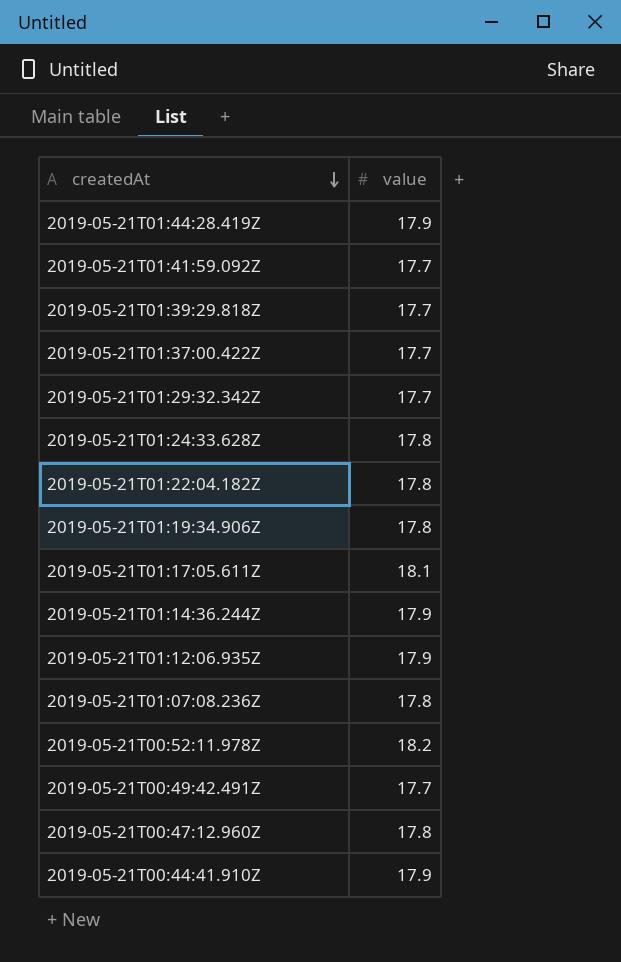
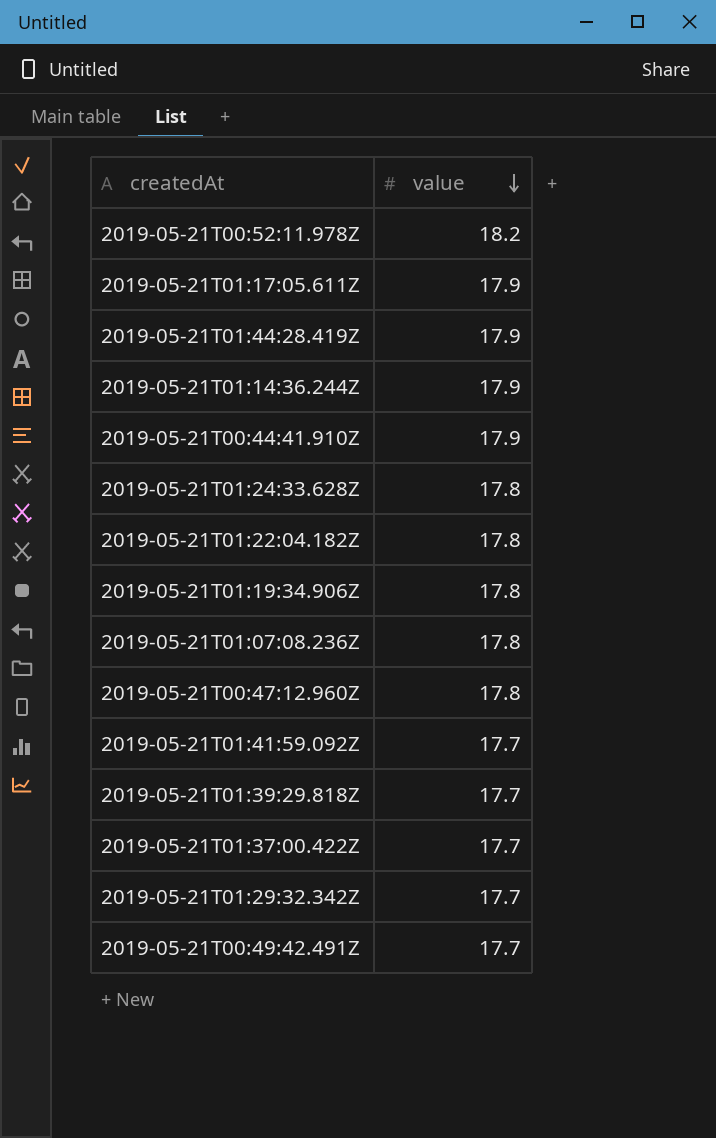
row order: createdAt descending -> value descending
row 2019-05-21T01:12:06.935Z: 17.9 -> none
2019-05-21T01:17:05.611Z | value: 18.1 -> 17.9

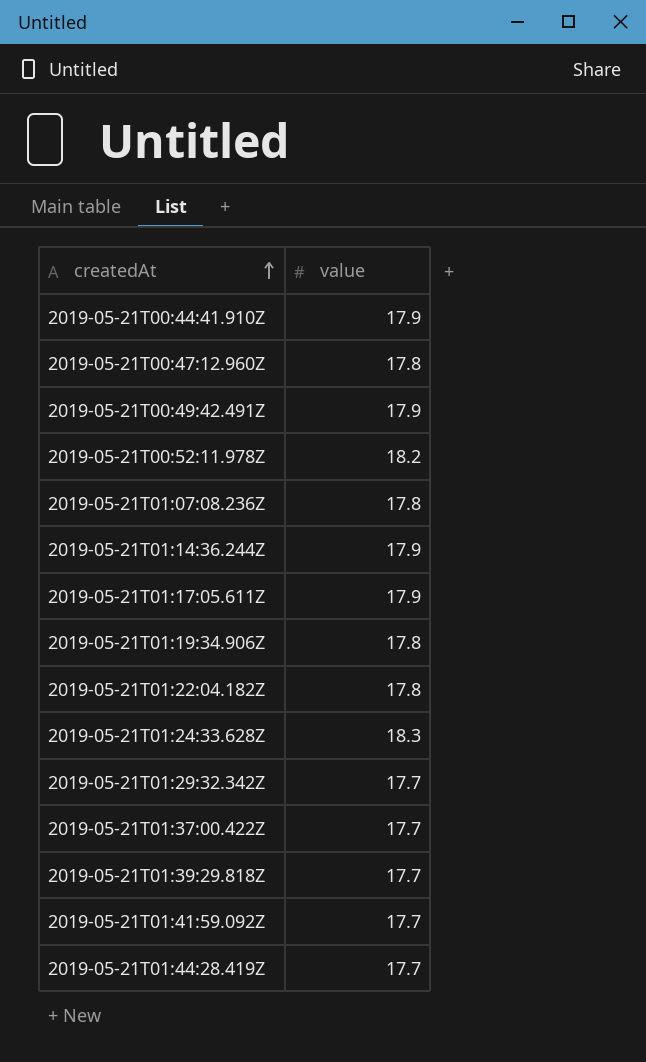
row order: value descending -> createdAt ascending
2019-05-21T00:49:42.491Z | value: 17.7 -> 17.9
2019-05-21T01:24:33.628Z | value: 17.8 -> 18.3
2019-05-21T01:44:28.419Z | value: 17.9 -> 17.7

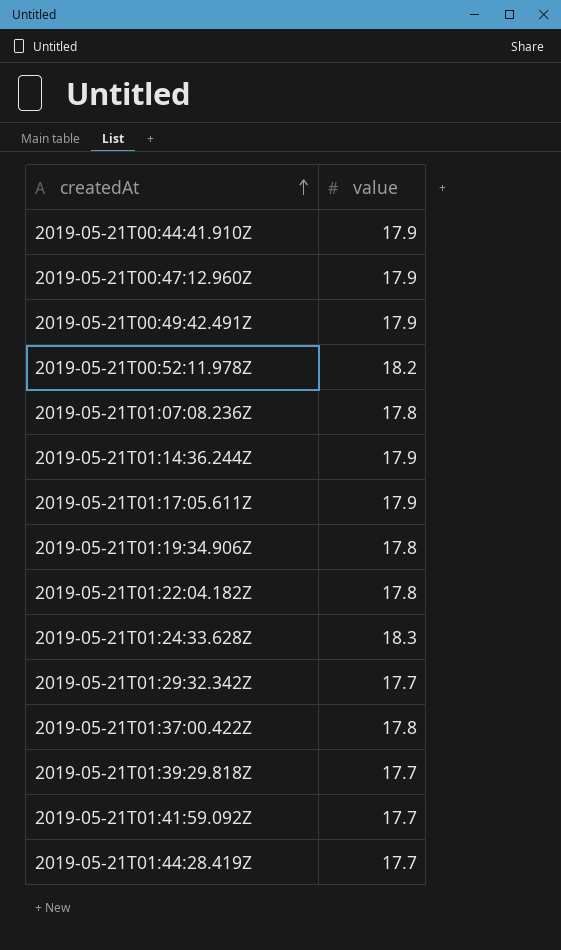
2019-05-21T00:47:12.960Z | value: 17.8 -> 17.9
2019-05-21T01:37:00.422Z | value: 17.7 -> 17.8

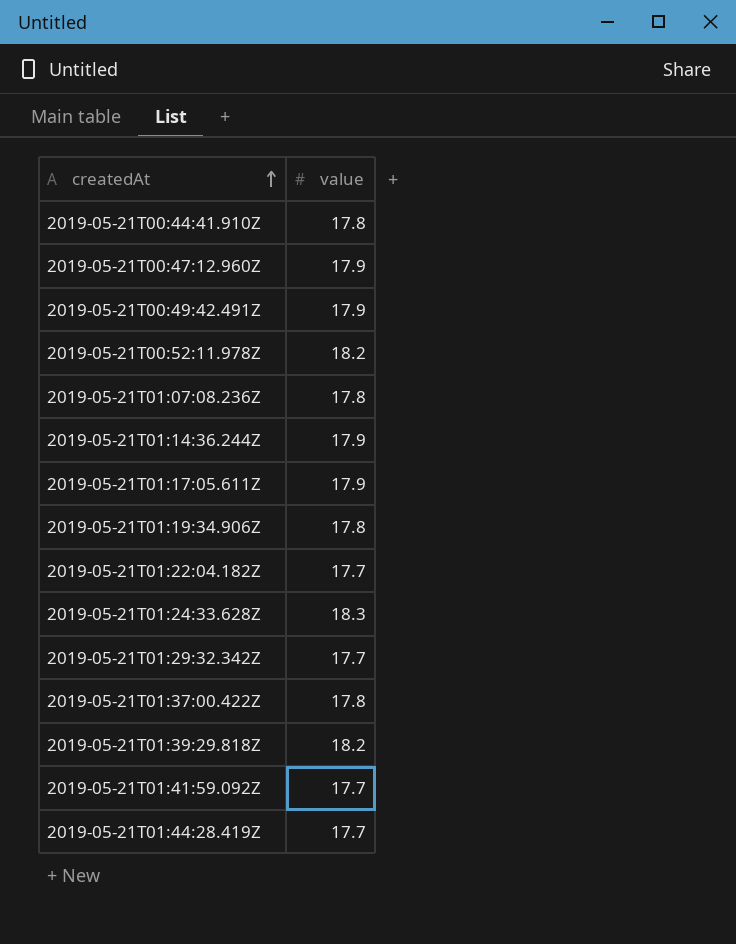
2019-05-21T00:44:41.910Z | value: 17.9 -> 17.8
2019-05-21T01:22:04.182Z | value: 17.8 -> 17.7
2019-05-21T01:39:29.818Z | value: 17.7 -> 18.2

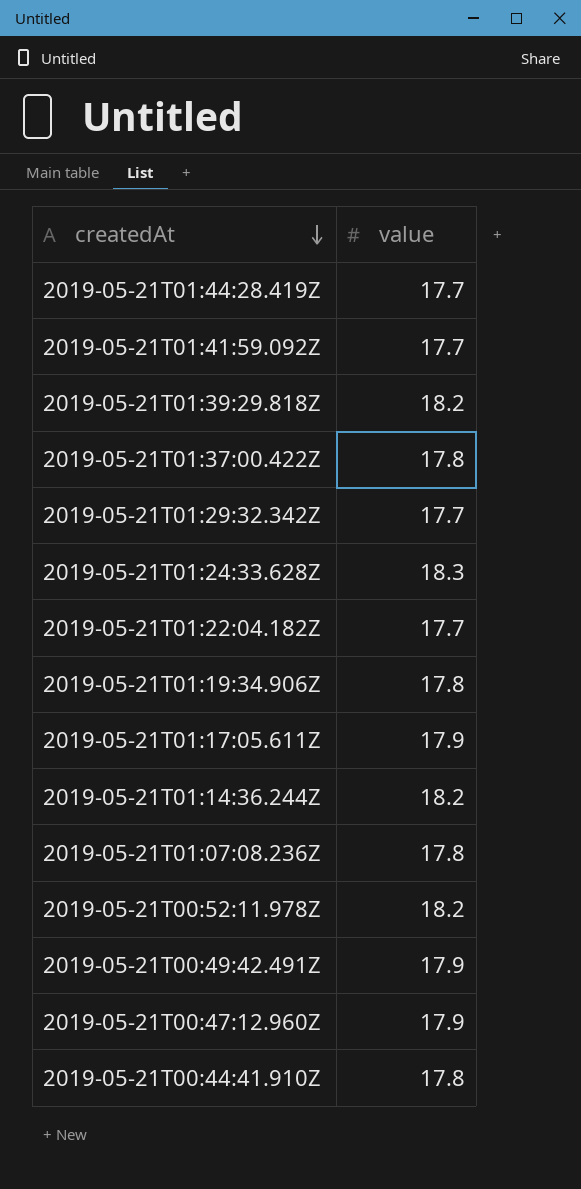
row order: createdAt ascending -> createdAt descending
2019-05-21T01:14:36.244Z | value: 17.9 -> 18.2

